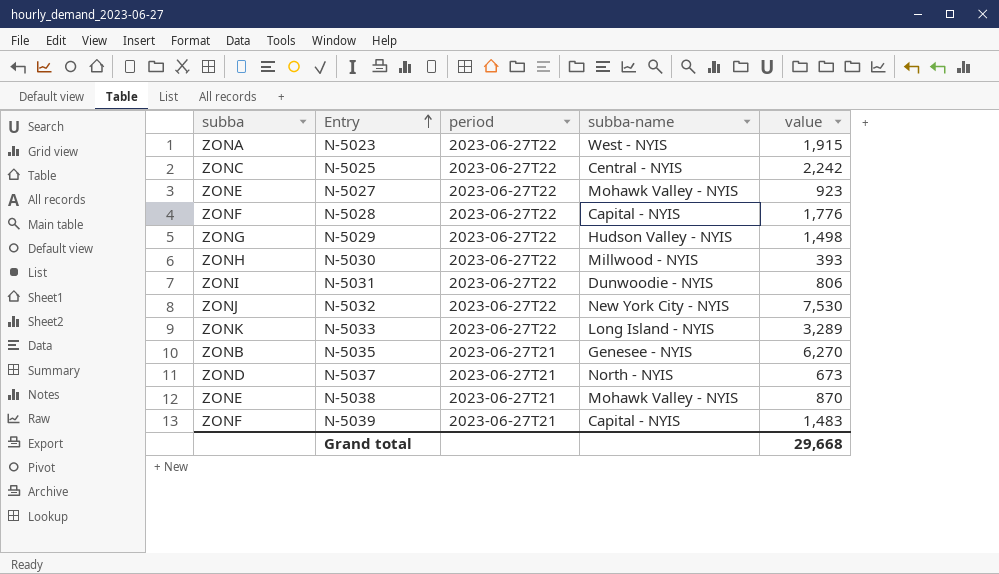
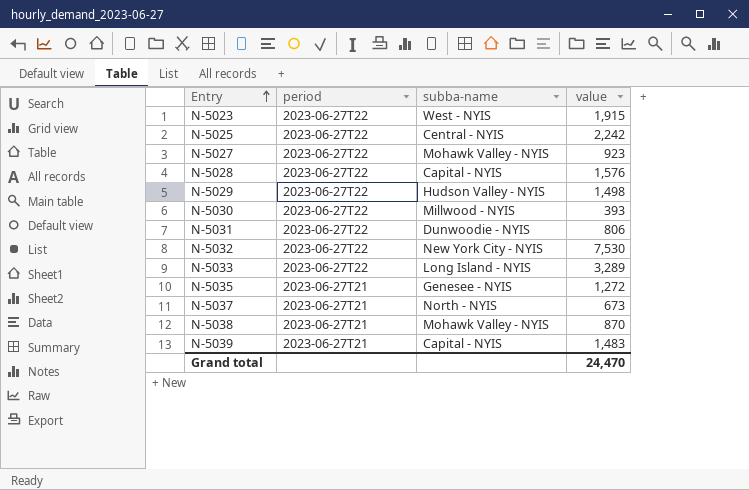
column subba | position: 1 -> none
N-5028 | value: 1,776 -> 1,576
N-5035 | value: 6,270 -> 1,272
Grand total | value: 29,668 -> 24,470

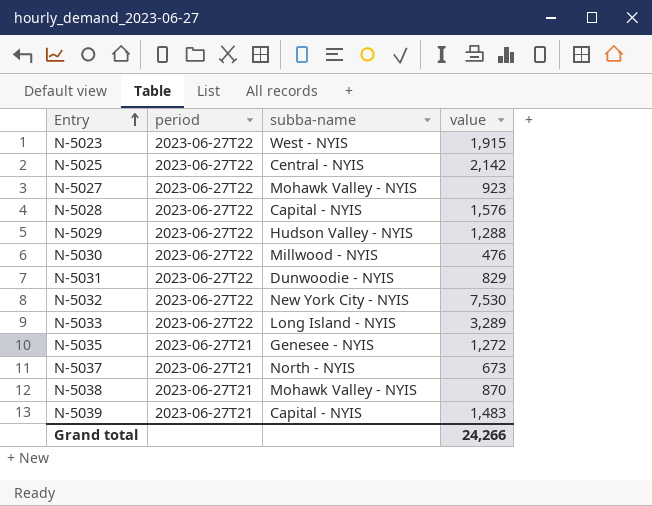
N-5025 | value: 2,242 -> 2,142
N-5029 | value: 1,498 -> 1,288
N-5030 | value: 393 -> 476
N-5031 | value: 806 -> 829
Grand total | value: 24,470 -> 24,266

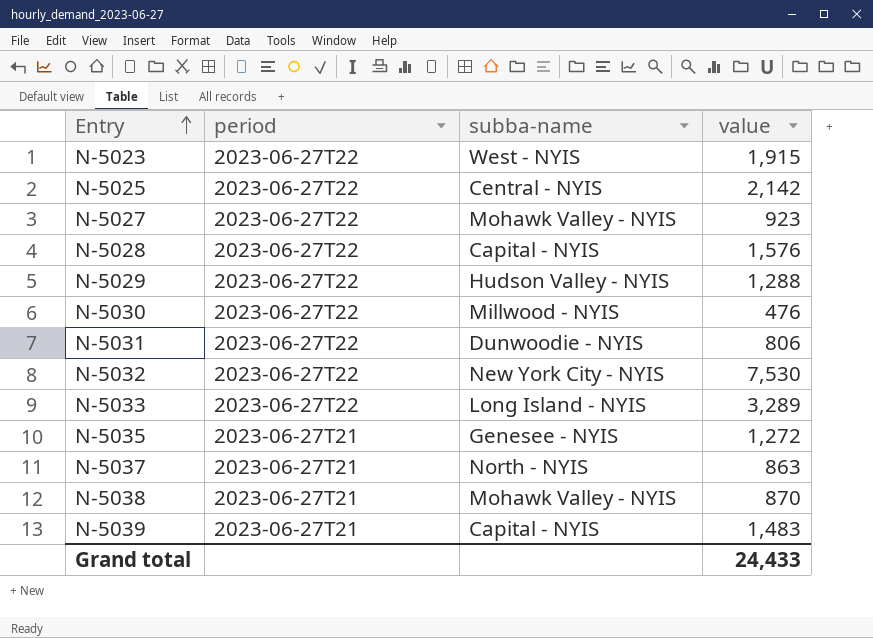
N-5031 | value: 829 -> 806
N-5037 | value: 673 -> 863
Grand total | value: 24,266 -> 24,433

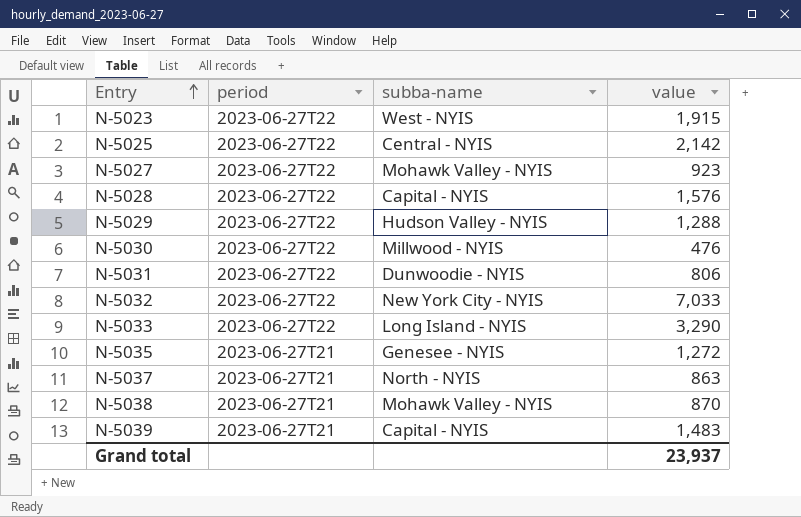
N-5032 | value: 7,530 -> 7,033
N-5033 | value: 3,289 -> 3,290
Grand total | value: 24,433 -> 23,937

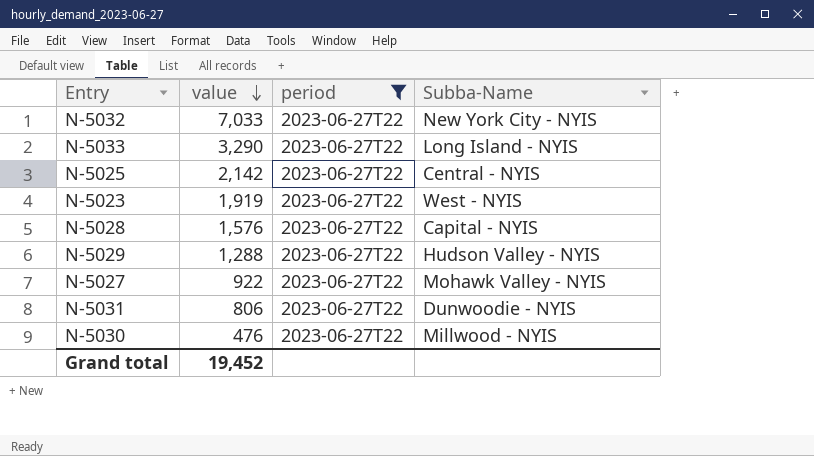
filter: none -> period = 2023-06-27T22
row order: Entry ascending -> value descending
column value | position: 4 -> 2
column name: subba-name -> Subba-Name
N-5023 | value: 1,915 -> 1,919
N-5027 | value: 923 -> 922
Grand total | value: 23,937 -> 19,452

